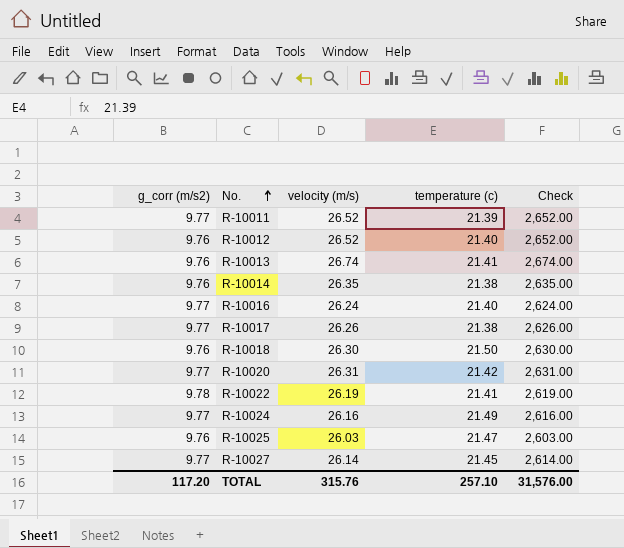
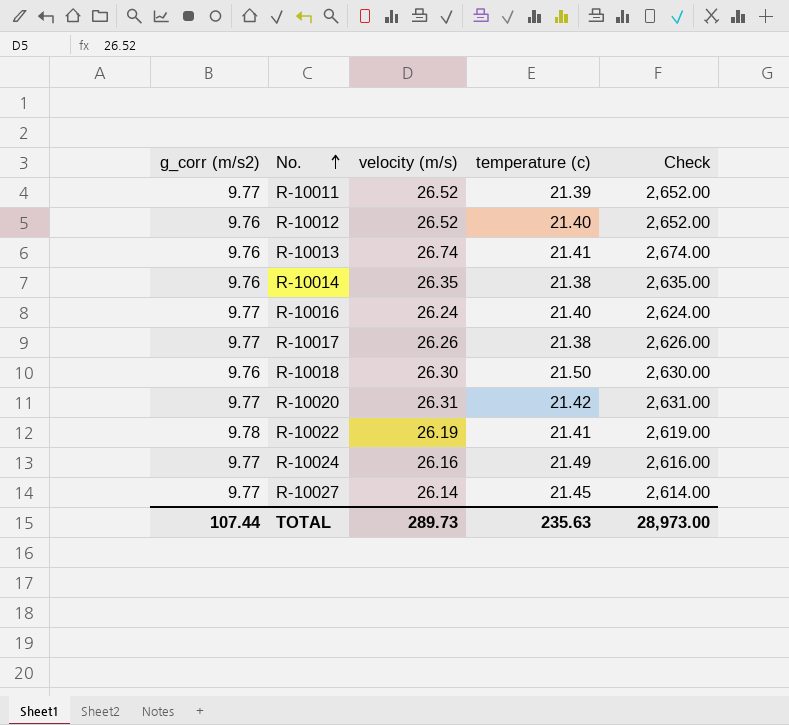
row R-10025: 9.76 | 26.03 | 21.47 | 2,603.00 -> none
TOTAL | g_corr (m/s2): 117.20 -> 107.44
TOTAL | velocity (m/s): 315.76 -> 289.73
TOTAL | temperature (c): 257.10 -> 235.63
TOTAL | Check: 31,576.00 -> 28,973.00

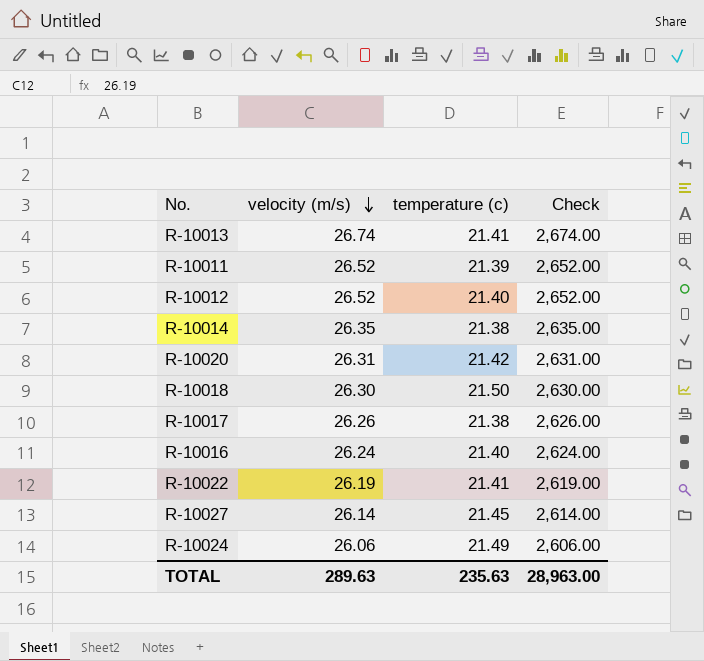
row order: No. ascending -> velocity (m/s) descending
column g_corr (m/s2) | position: 1 -> none
R-10024 | velocity (m/s): 26.16 -> 26.06
R-10024 | Check: 2,616.00 -> 2,606.00
TOTAL | velocity (m/s): 289.73 -> 289.63
TOTAL | Check: 28,973.00 -> 28,963.00

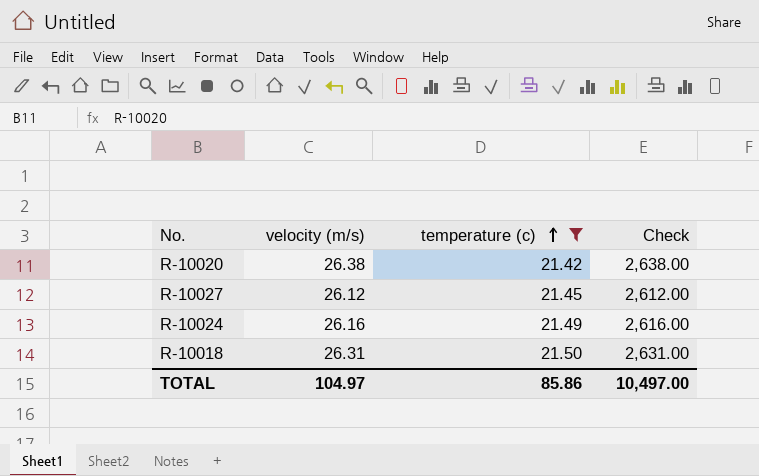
filter: none -> temperature (c) >= 21.42
row order: velocity (m/s) descending -> temperature (c) ascending
R-10020 | velocity (m/s): 26.31 -> 26.38
R-10020 | Check: 2,631.00 -> 2,638.00
R-10027 | velocity (m/s): 26.14 -> 26.12
R-10027 | Check: 2,614.00 -> 2,612.00
R-10024 | velocity (m/s): 26.06 -> 26.16
R-10024 | Check: 2,606.00 -> 2,616.00
R-10018 | velocity (m/s): 26.30 -> 26.31
R-10018 | Check: 2,630.00 -> 2,631.00
TOTAL | velocity (m/s): 289.63 -> 104.97
TOTAL | temperature (c): 235.63 -> 85.86
TOTAL | Check: 28,963.00 -> 10,497.00

